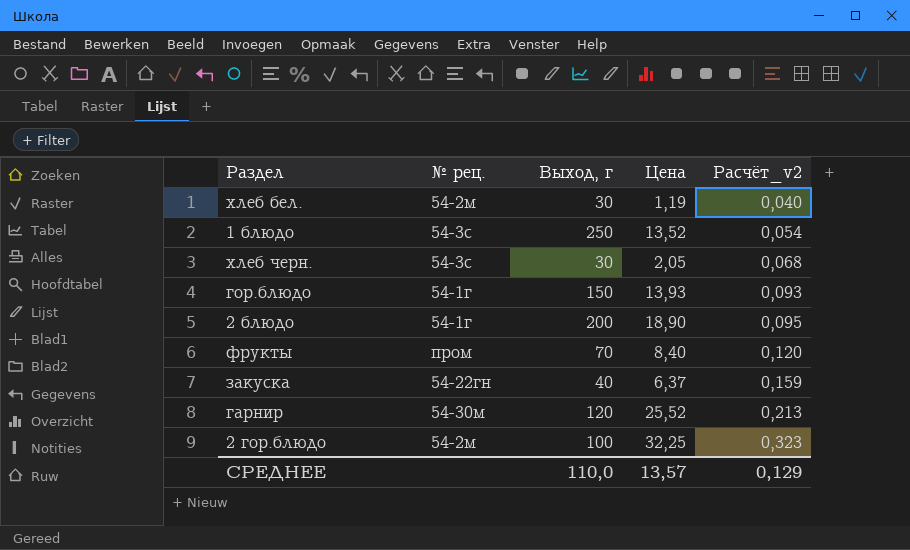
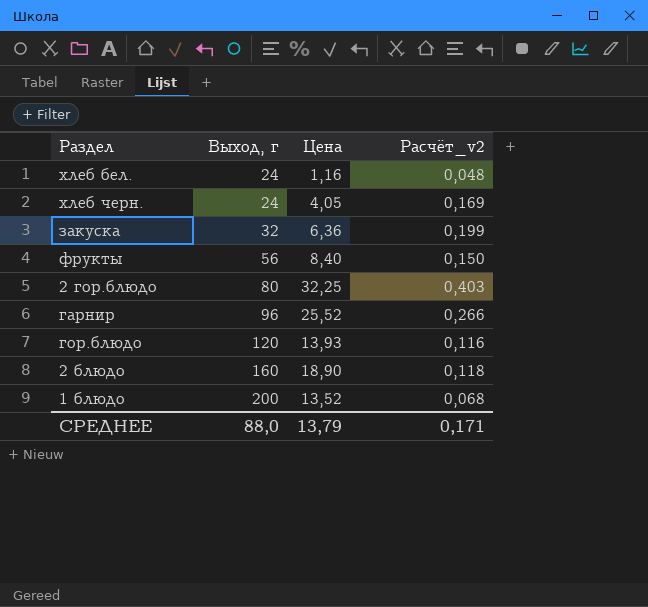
row order: Расчёт_v2 ascending -> Выход, г ascending
column № рец. | position: 2 -> none
хлеб бел. | Выход, г: 30 -> 24
хлеб бел. | Цена: 1,19 -> 1,16
хлеб бел. | Расчёт_v2: 0,040 -> 0,048
хлеб черн. | Выход, г: 30 -> 24
хлеб черн. | Цена: 2,05 -> 4,05
хлеб черн. | Расчёт_v2: 0,068 -> 0,169
закуска | Выход, г: 40 -> 32
закуска | Цена: 6,37 -> 6,36
закуска | Расчёт_v2: 0,159 -> 0,199
фрукты | Выход, г: 70 -> 56
фрукты | Расчёт_v2: 0,120 -> 0,150
2 гор.блюдо | Выход, г: 100 -> 80
2 гор.блюдо | Расчёт_v2: 0,323 -> 0,403
гарнир | Выход, г: 120 -> 96
гарнир | Расчёт_v2: 0,213 -> 0,266
гор.блюдо | Выход, г: 150 -> 120
гор.блюдо | Расчёт_v2: 0,093 -> 0,116
2 блюдо | Выход, г: 200 -> 160
2 блюдо | Расчёт_v2: 0,095 -> 0,118
1 блюдо | Выход, г: 250 -> 200
1 блюдо | Расчёт_v2: 0,054 -> 0,068
СРЕДНЕЕ | Выход, г: 110,0 -> 88,0
СРЕДНЕЕ | Цена: 13,57 -> 13,79
СРЕДНЕЕ | Расчёт_v2: 0,129 -> 0,171

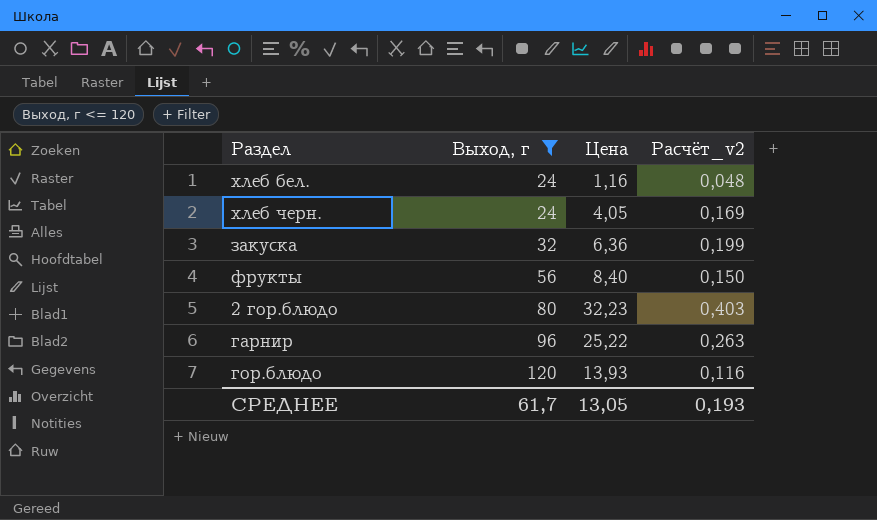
filter: none -> Выход, г <= 120
2 гор.блюдо | Цена: 32,25 -> 32,23
гарнир | Цена: 25,52 -> 25,22
гарнир | Расчёт_v2: 0,266 -> 0,263
СРЕДНЕЕ | Выход, г: 88,0 -> 61,7
СРЕДНЕЕ | Цена: 13,79 -> 13,05
СРЕДНЕЕ | Расчёт_v2: 0,171 -> 0,193

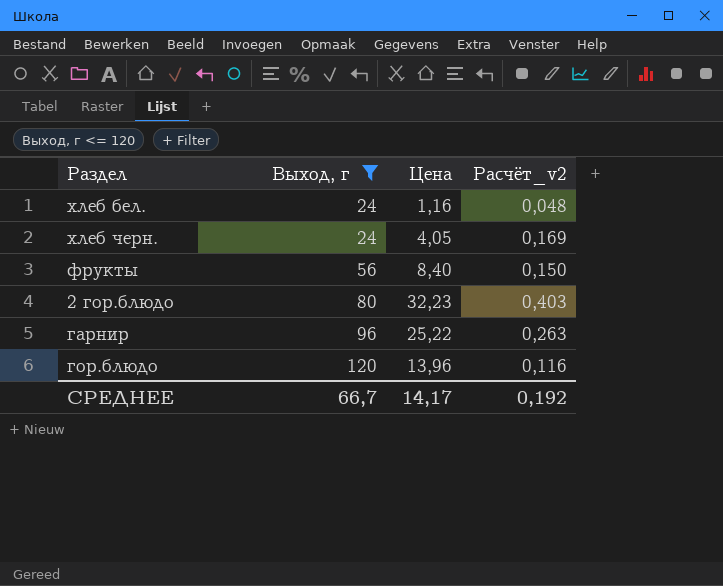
row закуска: 32 | 6,36 | 0,199 -> none
гор.блюдо | Цена: 13,93 -> 13,96
СРЕДНЕЕ | Выход, г: 61,7 -> 66,7
СРЕДНЕЕ | Цена: 13,05 -> 14,17
СРЕДНЕЕ | Расчёт_v2: 0,193 -> 0,192

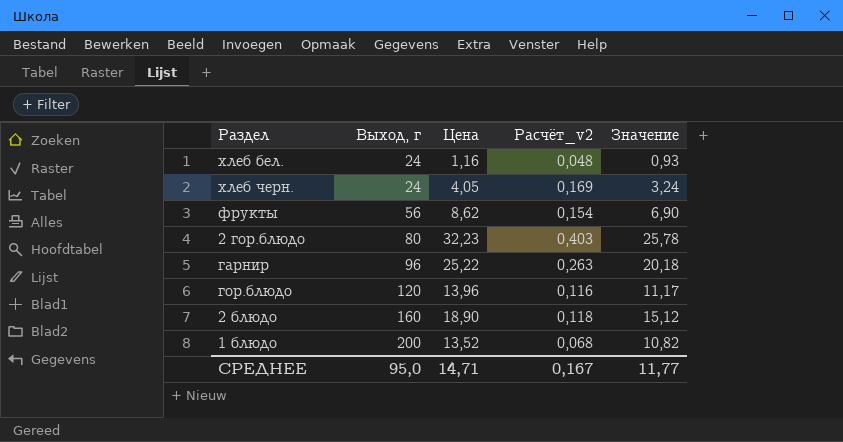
filter: Выход, г <= 120 -> none
column Значение | formula: none -> [Цена] * 0,8
фрукты | Цена: 8,40 -> 8,62
фрукты | Расчёт_v2: 0,150 -> 0,154
СРЕДНЕЕ | Выход, г: 66,7 -> 95,0
СРЕДНЕЕ | Цена: 14,17 -> 14,71
СРЕДНЕЕ | Расчёт_v2: 0,192 -> 0,167

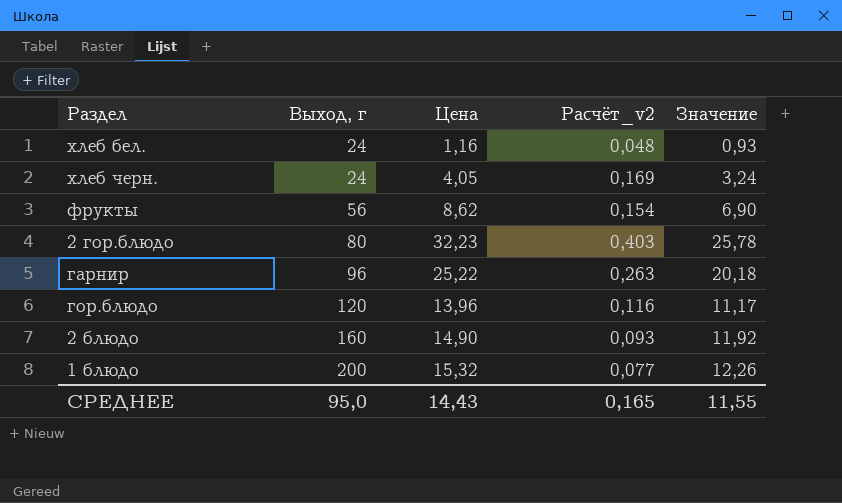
2 блюдо | Цена: 18,90 -> 14,90
2 блюдо | Расчёт_v2: 0,118 -> 0,093
2 блюдо | Значение: 15,12 -> 11,92
1 блюдо | Цена: 13,52 -> 15,32
1 блюдо | Расчёт_v2: 0,068 -> 0,077
1 блюдо | Значение: 10,82 -> 12,26
СРЕДНЕЕ | Цена: 14,71 -> 14,43
СРЕДНЕЕ | Расчёт_v2: 0,167 -> 0,165
СРЕДНЕЕ | Значение: 11,77 -> 11,55

